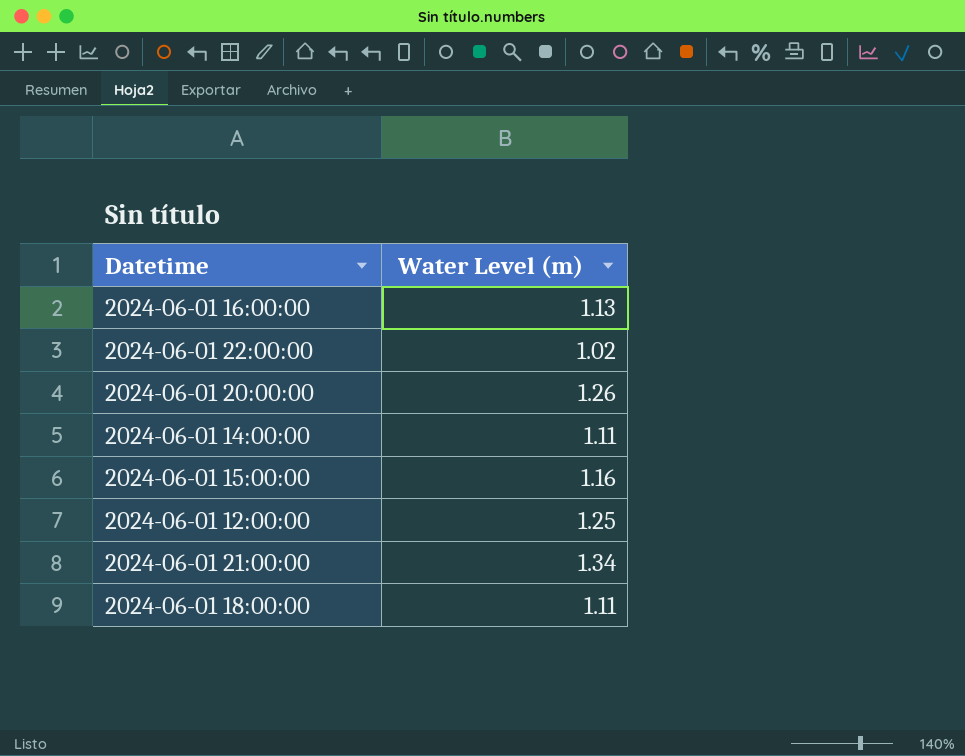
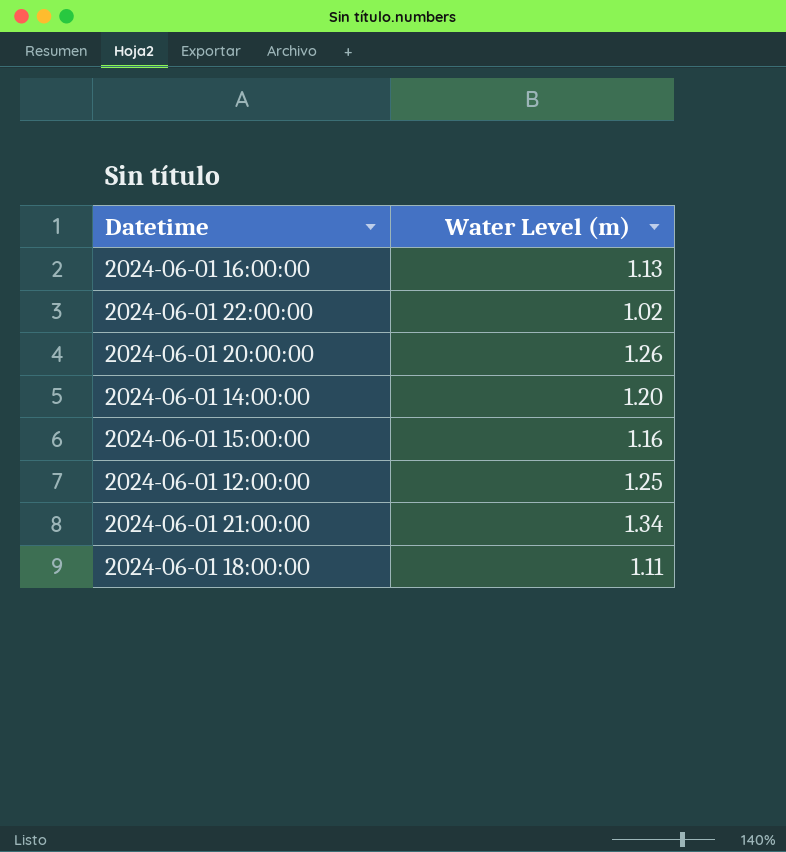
2024-06-01 14:00:00 | Water Level (m): 1.11 -> 1.20

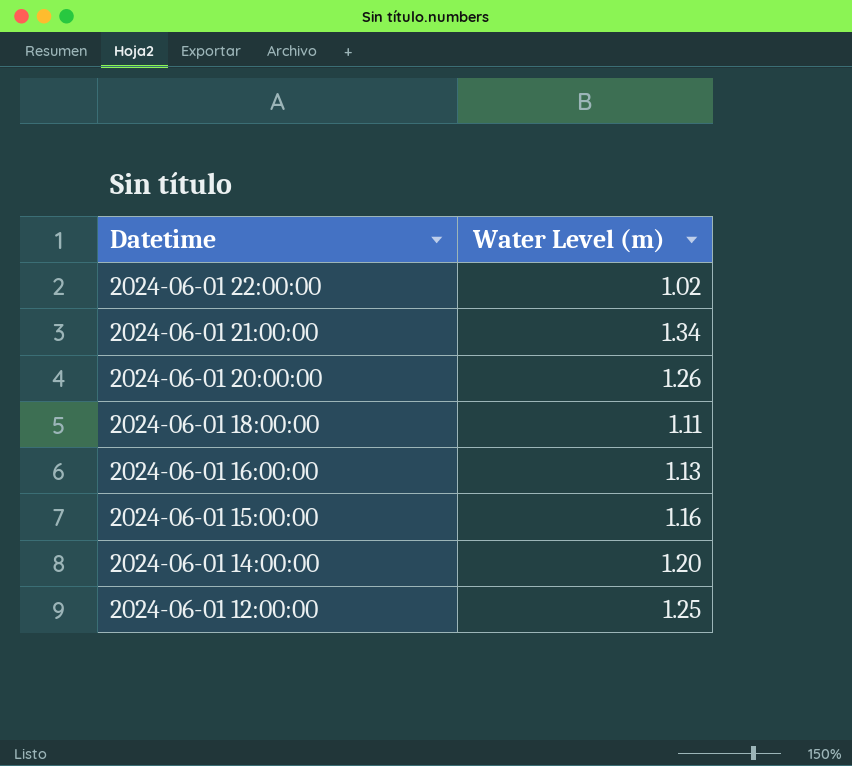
row order: none -> Datetime descending

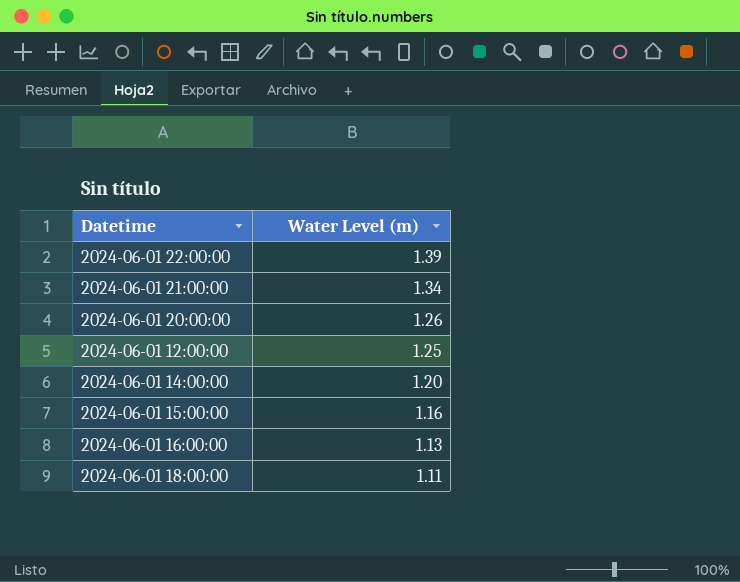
row order: Datetime descending -> Water Level (m) descending
2024-06-01 22:00:00 | Water Level (m): 1.02 -> 1.39

